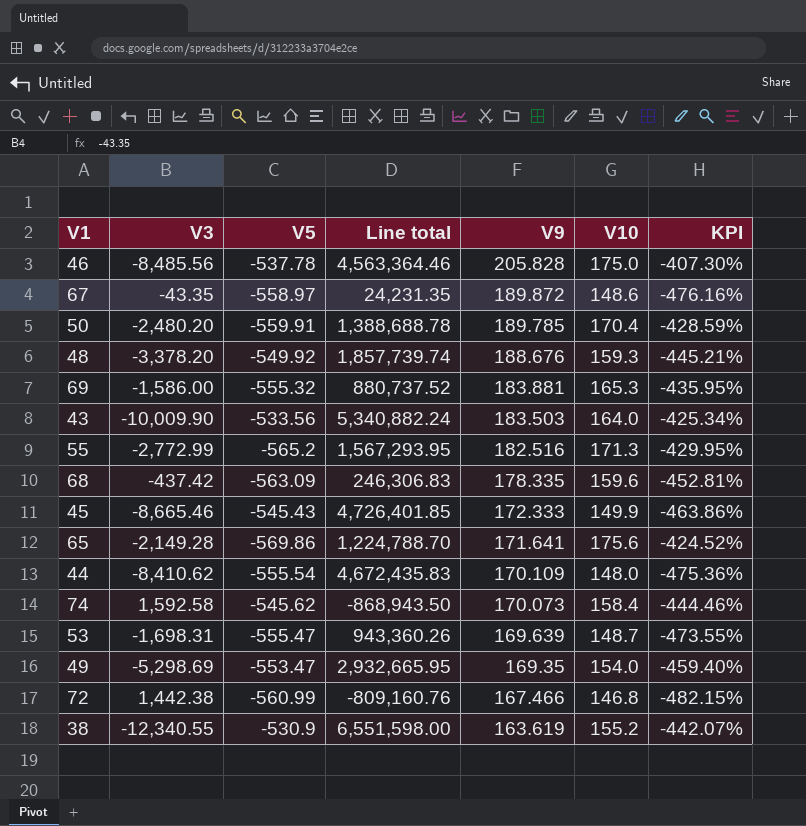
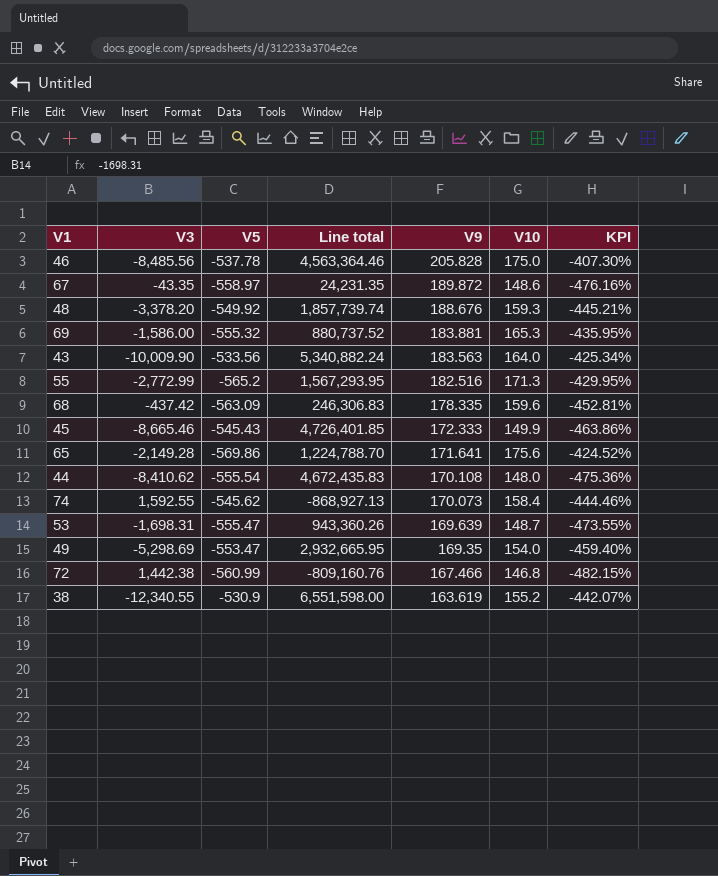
row 50: -2,480.20 | -559.91 | 1,388,688.78 | 189.785 | 170.4 | -428.59% -> none
43 | V9: 183.503 -> 183.563
44 | V9: 170.109 -> 170.108
74 | V3: 1,592.58 -> 1,592.55
74 | Line total: -868,943.50 -> -868,927.13

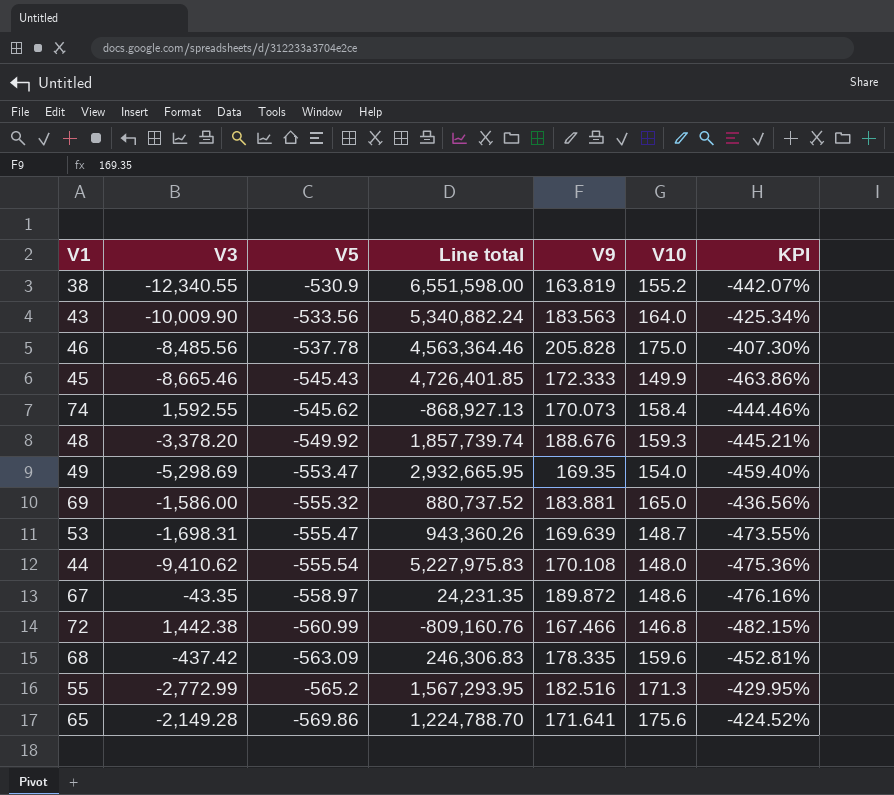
row order: V9 descending -> V5 descending
38 | V9: 163.619 -> 163.819
69 | V10: 165.3 -> 165.0
69 | KPI: -435.95% -> -436.56%
44 | V3: -8,410.62 -> -9,410.62
44 | Line total: 4,672,435.83 -> 5,227,975.83

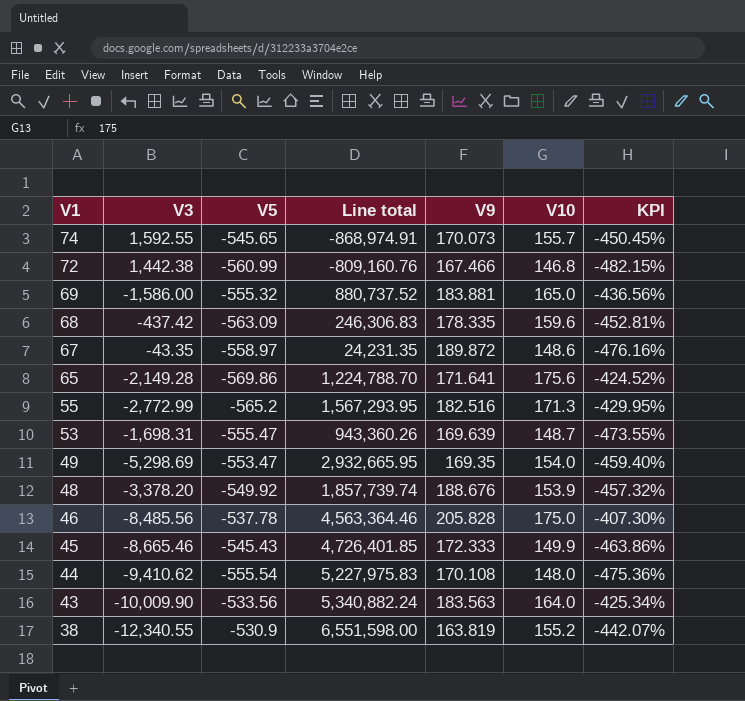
row order: V5 descending -> V1 descending
74 | V5: -545.62 -> -545.65
74 | Line total: -868,927.13 -> -868,974.91
74 | V10: 158.4 -> 155.7
74 | KPI: -444.46% -> -450.45%
48 | V10: 159.3 -> 153.9
48 | KPI: -445.21% -> -457.32%

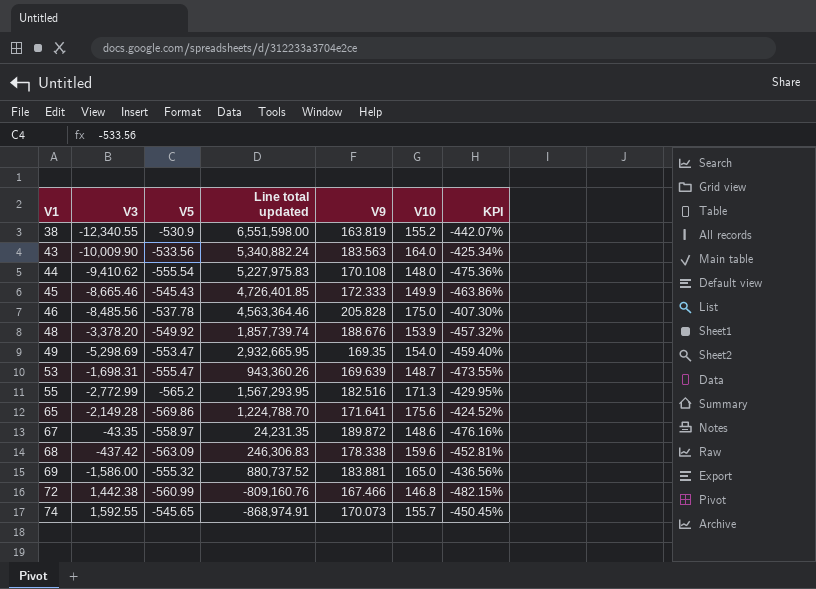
row order: V1 descending -> V1 ascending
column name: Line total -> Line total updated
68 | V9: 178.335 -> 178.338

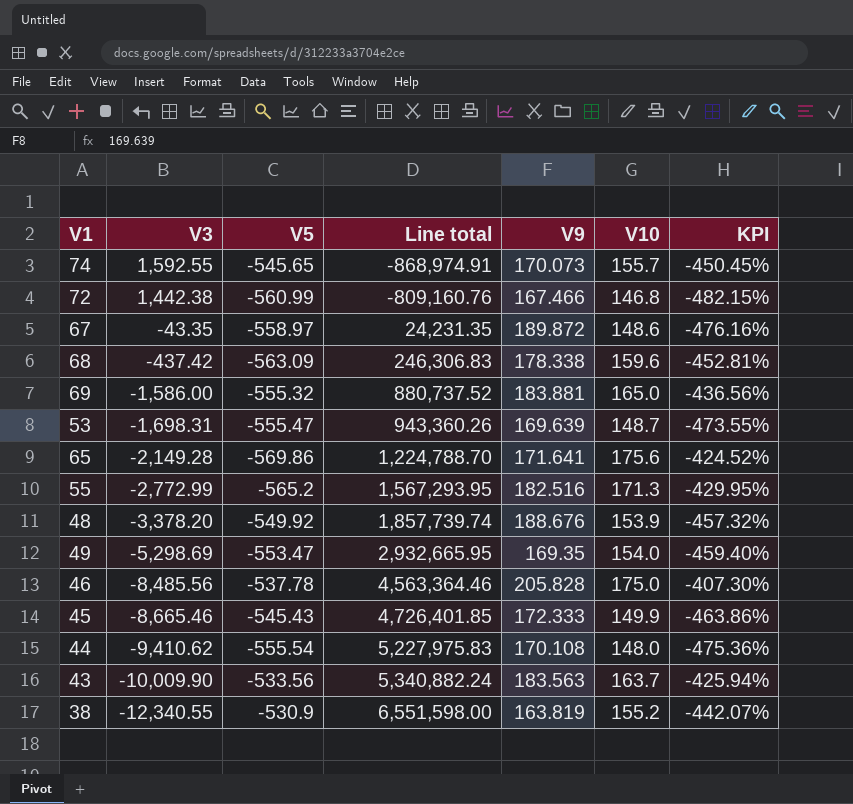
row order: V1 ascending -> V3 descending
column name: Line total updated -> Line total
43 | V10: 164.0 -> 163.7
43 | KPI: -425.34% -> -425.94%

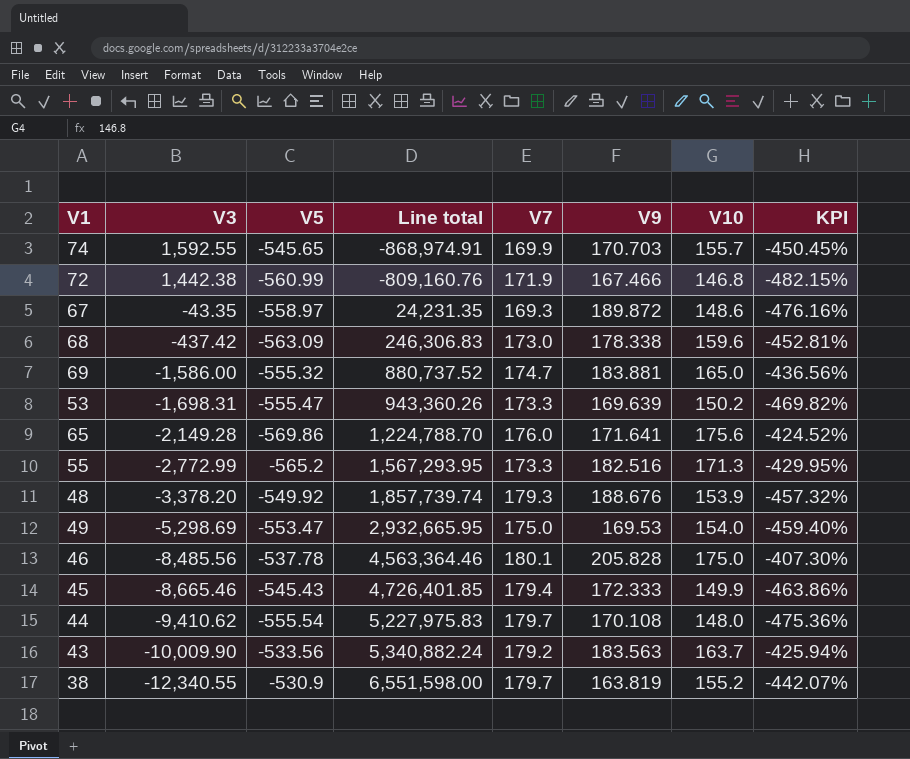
column V7 | position: none -> 5
74 | V9: 170.073 -> 170.703
53 | V10: 148.7 -> 150.2
53 | KPI: -473.55% -> -469.82%
49 | V9: 169.35 -> 169.53

